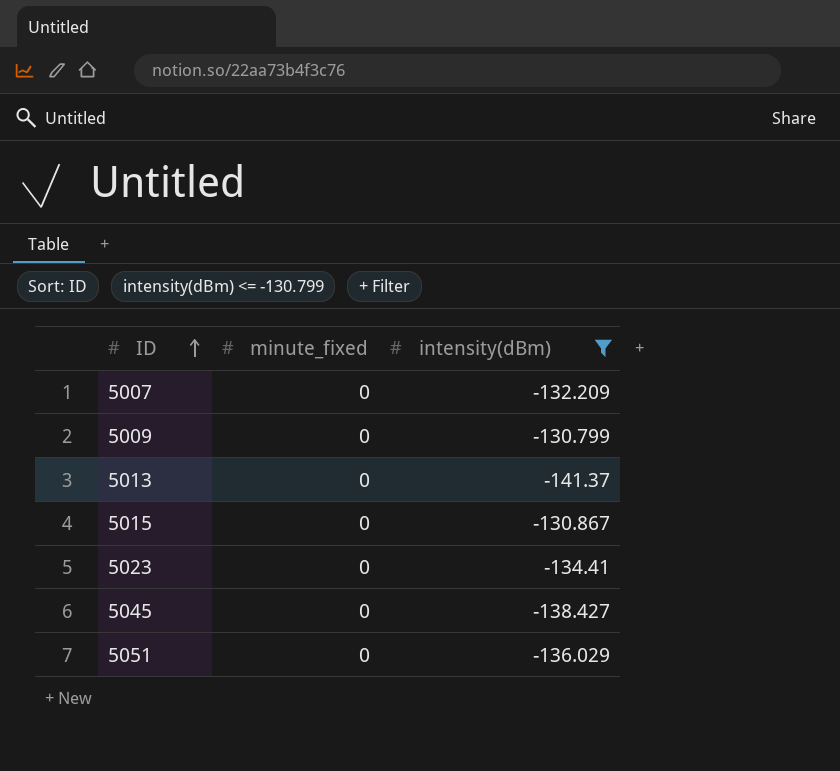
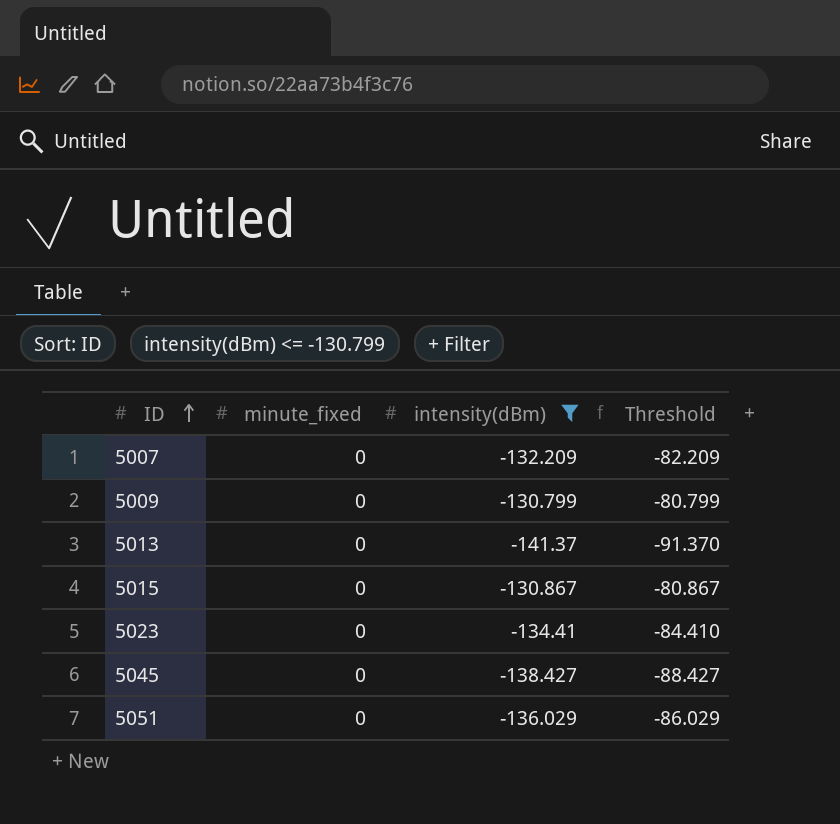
column Threshold | formula: none -> [intensity(dBm)] + 50

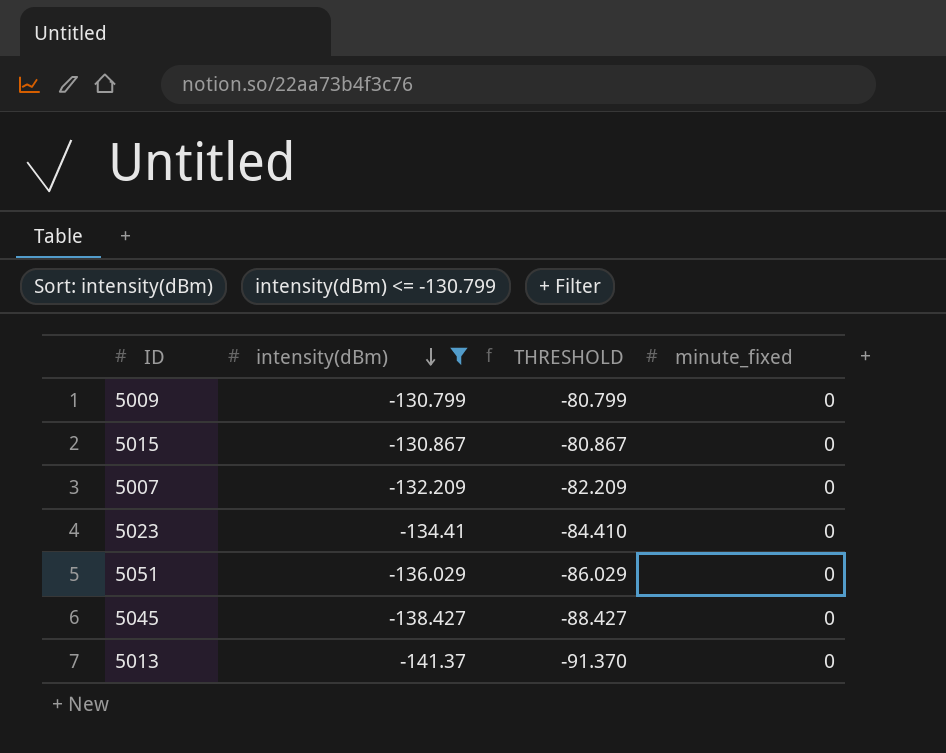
row order: ID ascending -> intensity(dBm) descending
column name: Threshold -> THRESHOLD
column minute_fixed | position: 2 -> 4

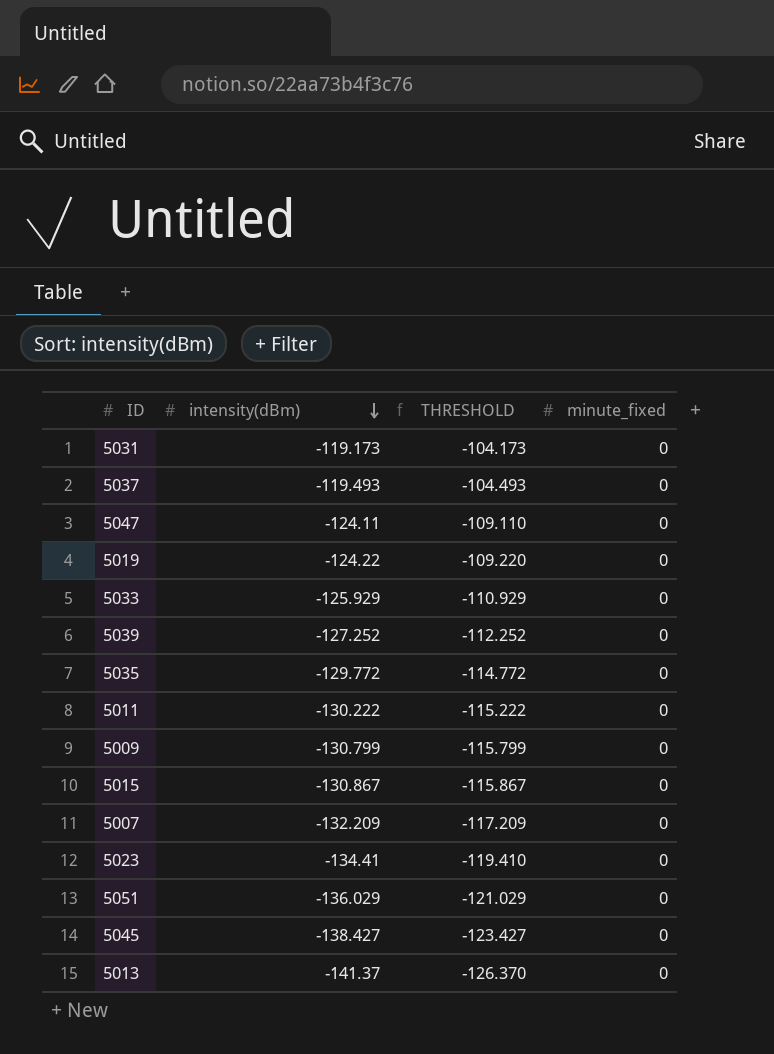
filter: intensity(dBm) <= -130.799 -> none
column THRESHOLD | formula: [intensity(dBm)] + 50 -> [intensity(dBm)] + 15

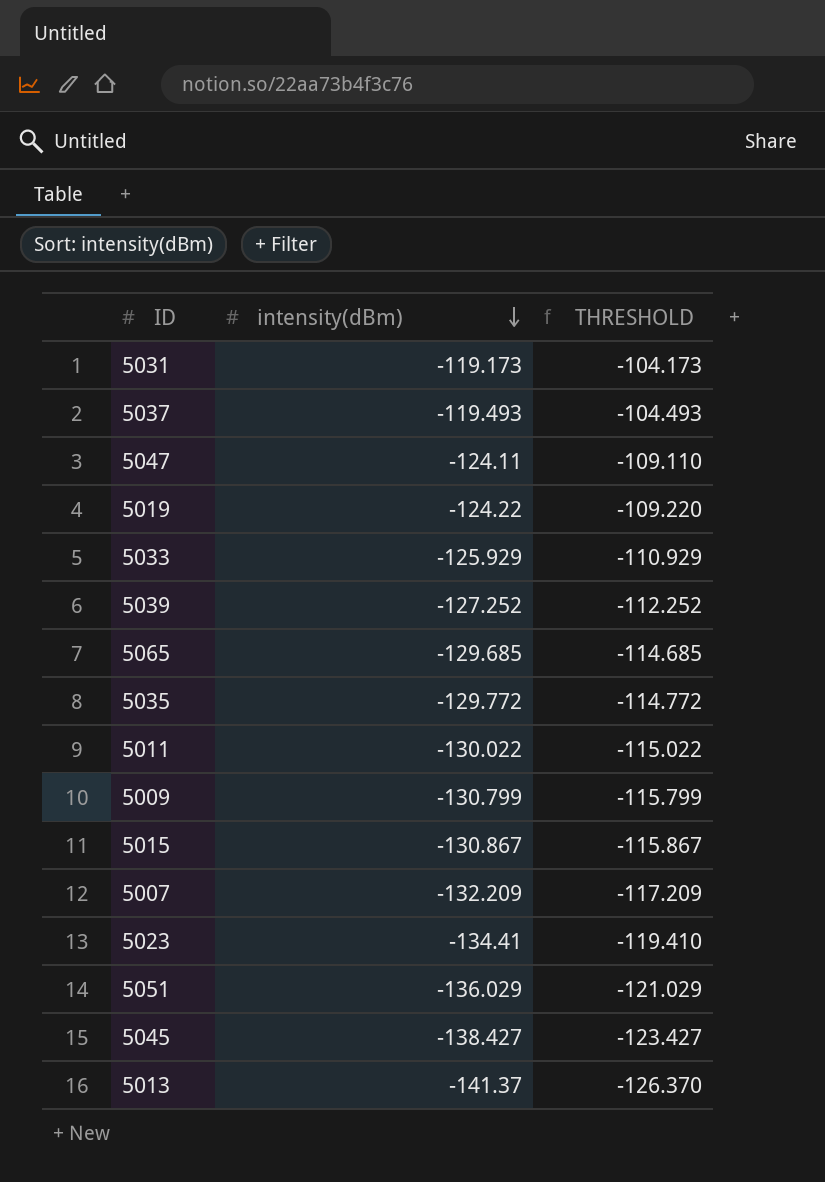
column minute_fixed | position: 4 -> none
row 5065: none -> -129.685 | -114.685
5011 | intensity(dBm): -130.222 -> -130.022
5011 | THRESHOLD: -115.222 -> -115.022

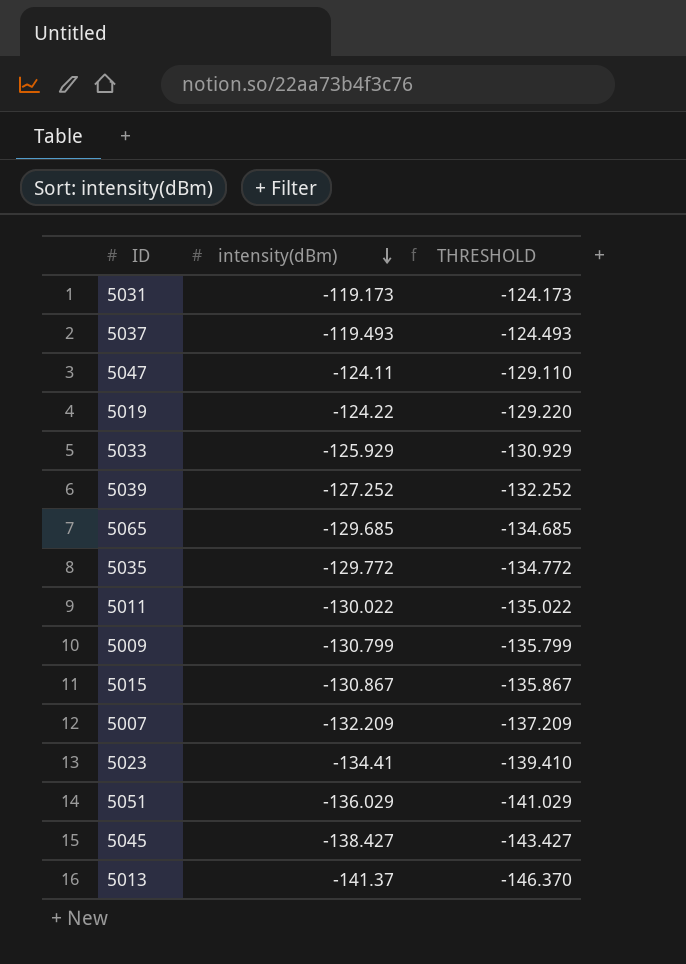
column THRESHOLD | formula: [intensity(dBm)] + 15 -> [intensity(dBm)] - 5

